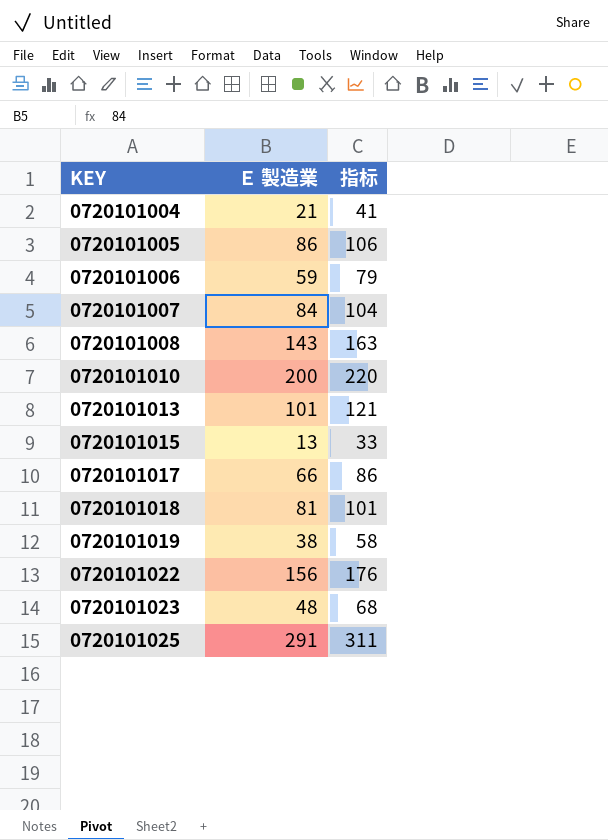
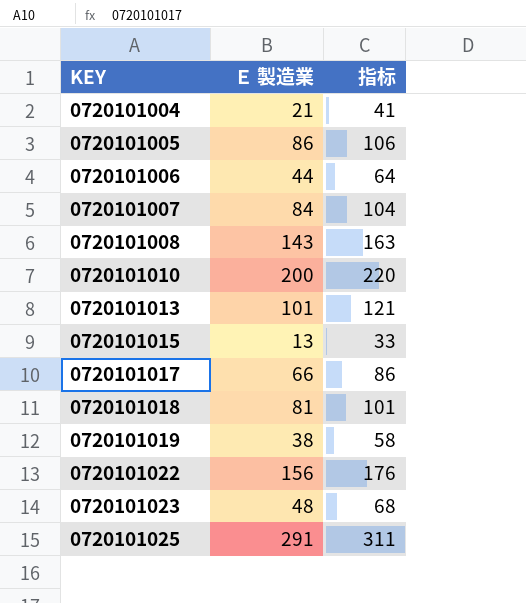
0720101006 | Ｅ 製造業: 59 -> 44
0720101006 | 指标: 79 -> 64

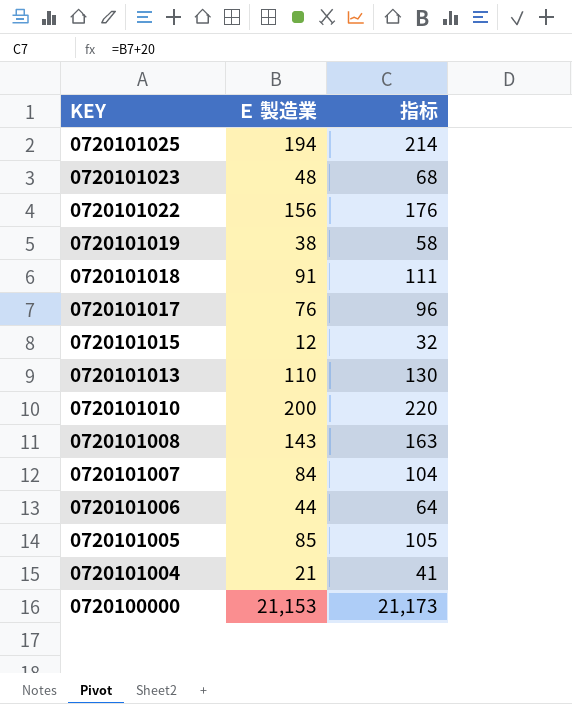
row order: KEY ascending -> KEY descending
0720101025 | Ｅ 製造業: 291 -> 194
0720101025 | 指标: 311 -> 214
0720101018 | Ｅ 製造業: 81 -> 91
0720101018 | 指标: 101 -> 111
0720101017 | Ｅ 製造業: 66 -> 76
0720101017 | 指标: 86 -> 96
0720101015 | Ｅ 製造業: 13 -> 12
0720101015 | 指标: 33 -> 32
0720101013 | Ｅ 製造業: 101 -> 110
0720101013 | 指标: 121 -> 130
0720101005 | Ｅ 製造業: 86 -> 85
0720101005 | 指标: 106 -> 105
row 0720100000: none -> 21,153 | 21,173

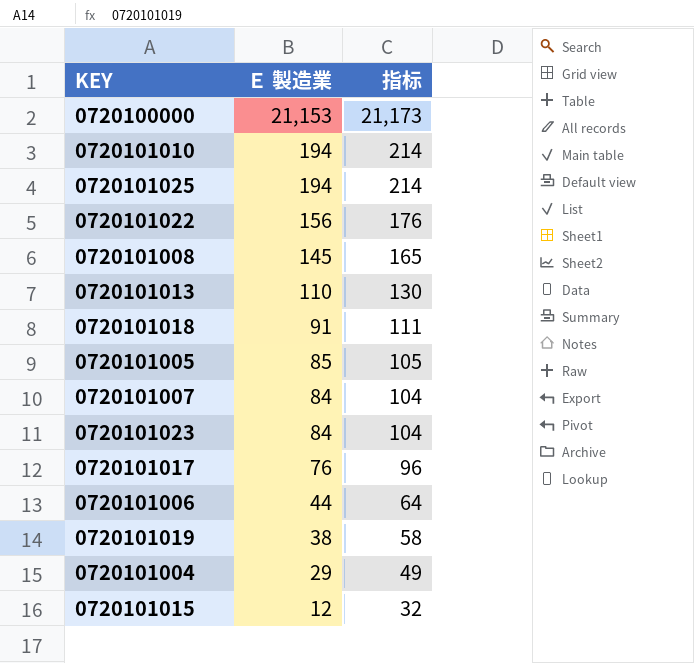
row order: KEY descending -> Ｅ 製造業 descending
0720101010 | Ｅ 製造業: 200 -> 194
0720101010 | 指标: 220 -> 214
0720101008 | Ｅ 製造業: 143 -> 145
0720101008 | 指标: 163 -> 165
0720101023 | Ｅ 製造業: 48 -> 84
0720101023 | 指标: 68 -> 104
0720101004 | Ｅ 製造業: 21 -> 29
0720101004 | 指标: 41 -> 49

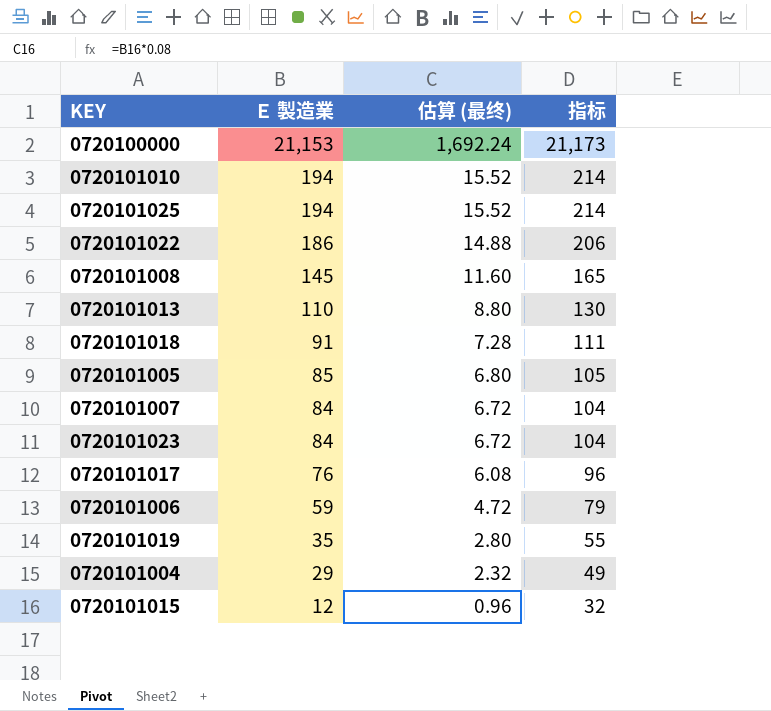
column 估算 (最终) | formula: none -> [Ｅ 製造業] * 0.08
0720101022 | Ｅ 製造業: 156 -> 186
0720101022 | 指标: 176 -> 206
0720101006 | Ｅ 製造業: 44 -> 59
0720101006 | 指标: 64 -> 79
0720101019 | Ｅ 製造業: 38 -> 35
0720101019 | 指标: 58 -> 55

